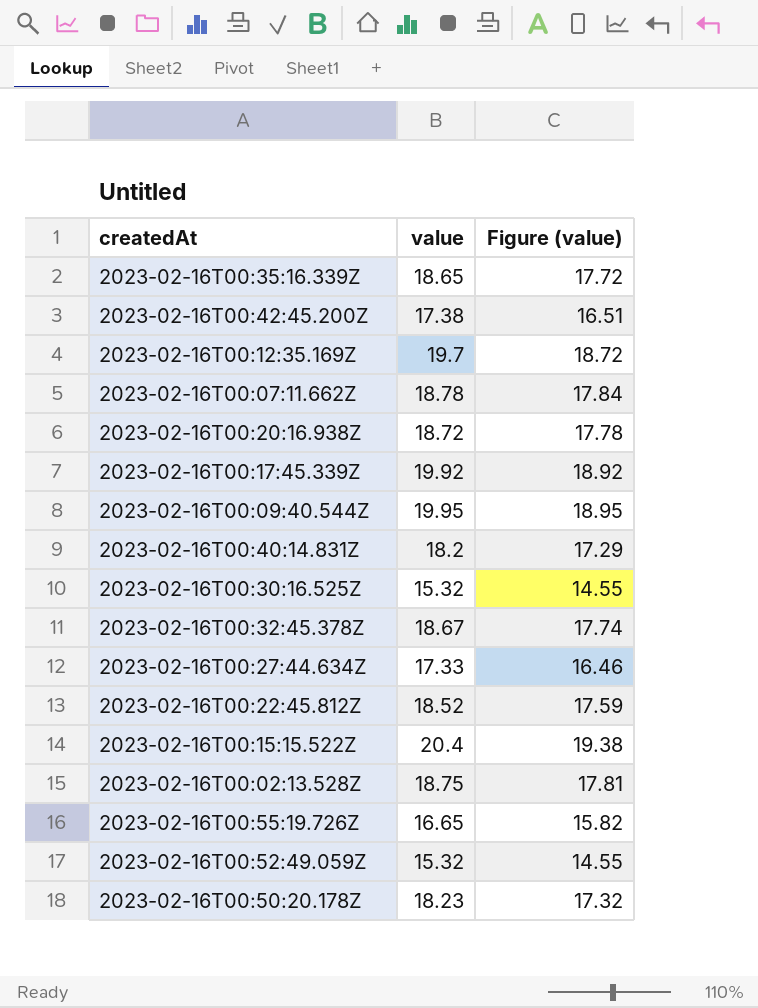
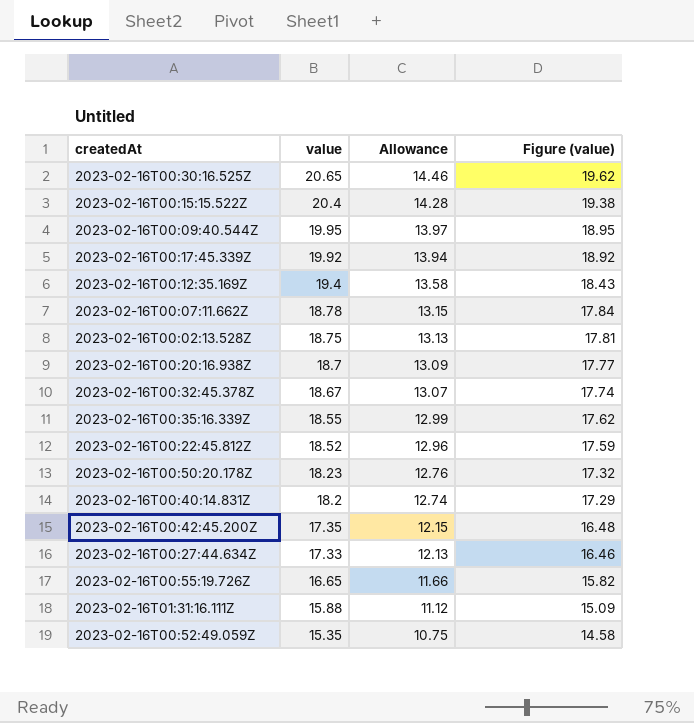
row order: none -> value descending
column Allowance | formula: none -> [value] * 0.7
2023-02-16T00:30:16.525Z | value: 15.32 -> 20.65
2023-02-16T00:30:16.525Z | Figure (value): 14.55 -> 19.62
2023-02-16T00:12:35.169Z | value: 19.7 -> 19.4
2023-02-16T00:12:35.169Z | Figure (value): 18.72 -> 18.43
2023-02-16T00:20:16.938Z | value: 18.72 -> 18.7
2023-02-16T00:20:16.938Z | Figure (value): 17.78 -> 17.77
2023-02-16T00:35:16.339Z | value: 18.65 -> 18.55
2023-02-16T00:35:16.339Z | Figure (value): 17.72 -> 17.62
2023-02-16T00:42:45.200Z | value: 17.38 -> 17.35
2023-02-16T00:42:45.200Z | Figure (value): 16.51 -> 16.48
row 2023-02-16T01:31:16.111Z: none -> 15.88 | 11.12 | 15.09
2023-02-16T00:52:49.059Z | value: 15.32 -> 15.35
2023-02-16T00:52:49.059Z | Figure (value): 14.55 -> 14.58

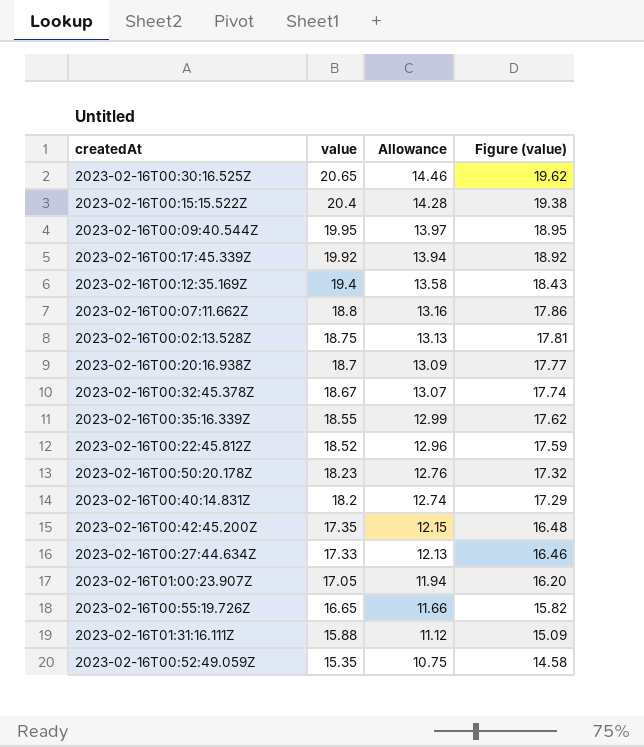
2023-02-16T00:07:11.662Z | value: 18.78 -> 18.8
2023-02-16T00:07:11.662Z | Allowance: 13.15 -> 13.16
2023-02-16T00:07:11.662Z | Figure (value): 17.84 -> 17.86
row 2023-02-16T01:00:23.907Z: none -> 17.05 | 11.94 | 16.20

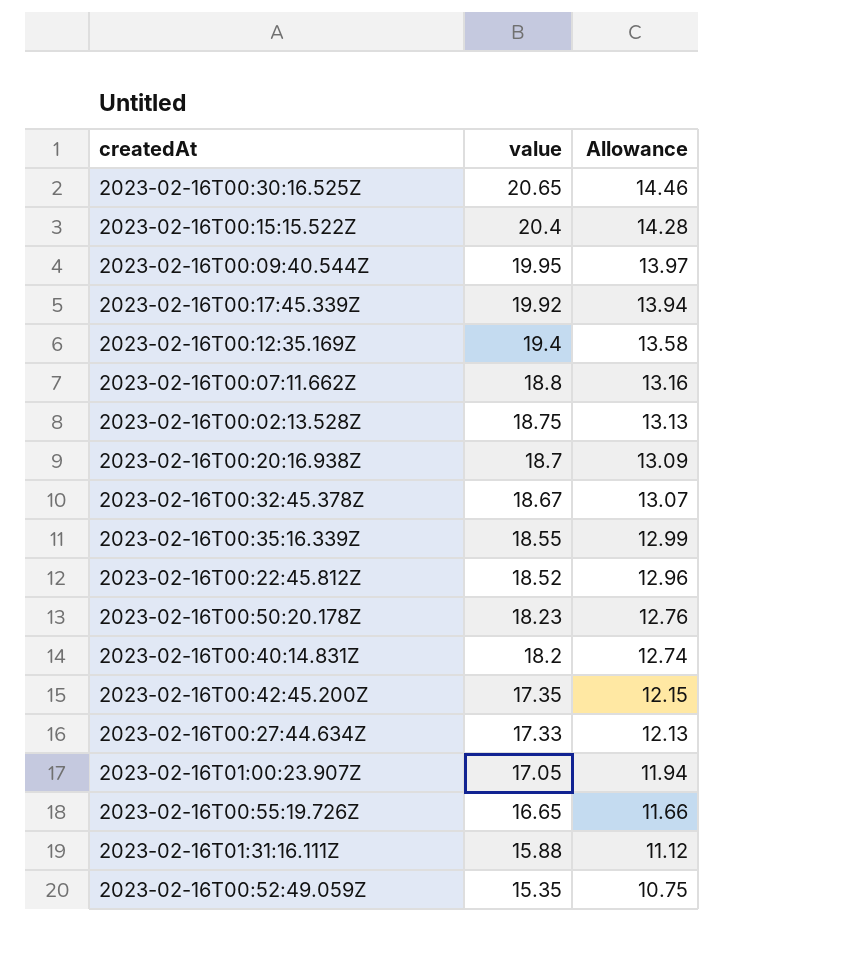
column Figure (value) | formula: [value] * 0.95 -> none

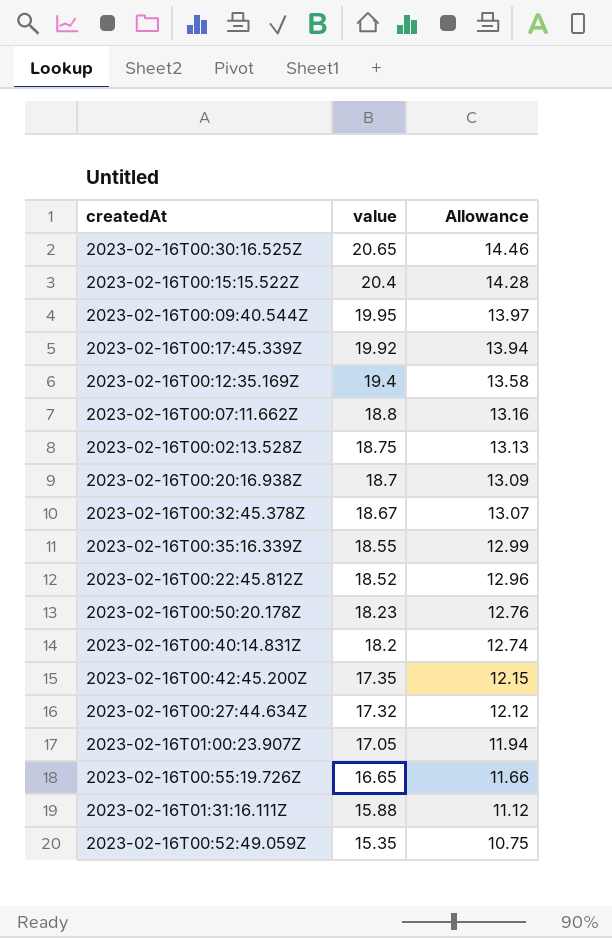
2023-02-16T00:27:44.634Z | value: 17.33 -> 17.32
2023-02-16T00:27:44.634Z | Allowance: 12.13 -> 12.12

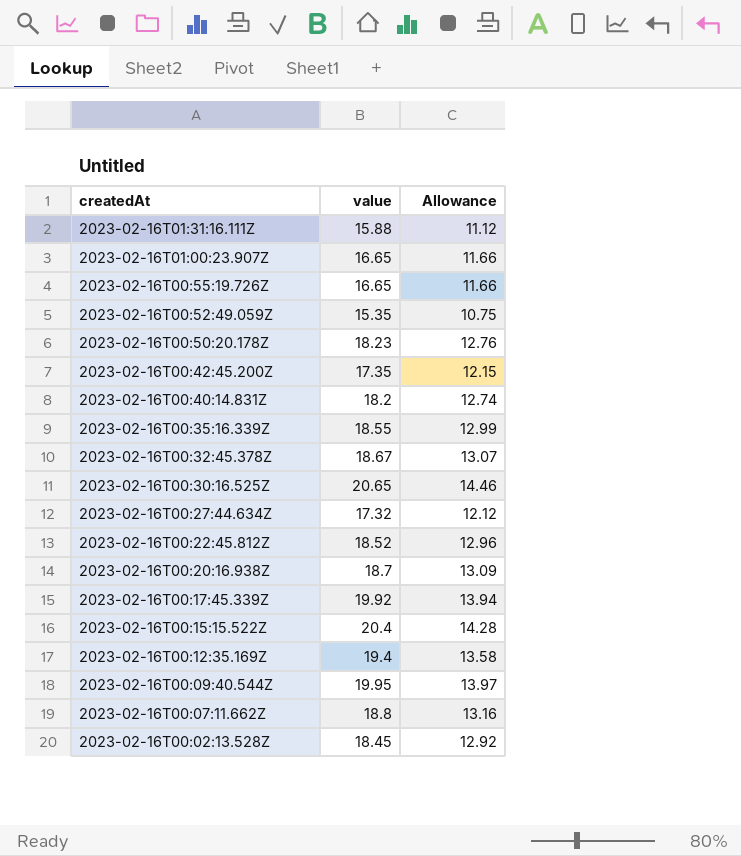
row order: value descending -> createdAt descending
2023-02-16T01:00:23.907Z | value: 17.05 -> 16.65
2023-02-16T01:00:23.907Z | Allowance: 11.94 -> 11.66
2023-02-16T00:02:13.528Z | value: 18.75 -> 18.45
2023-02-16T00:02:13.528Z | Allowance: 13.13 -> 12.92

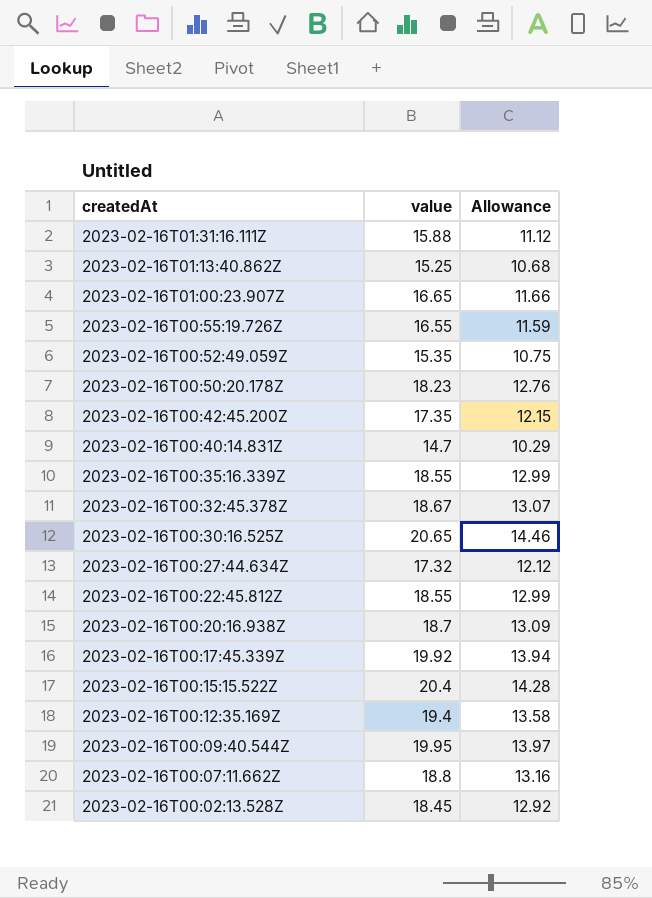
row 2023-02-16T01:13:40.862Z: none -> 15.25 | 10.68
2023-02-16T00:55:19.726Z | value: 16.65 -> 16.55
2023-02-16T00:55:19.726Z | Allowance: 11.66 -> 11.59
2023-02-16T00:40:14.831Z | value: 18.2 -> 14.7
2023-02-16T00:40:14.831Z | Allowance: 12.74 -> 10.29
2023-02-16T00:22:45.812Z | value: 18.52 -> 18.55
2023-02-16T00:22:45.812Z | Allowance: 12.96 -> 12.99

